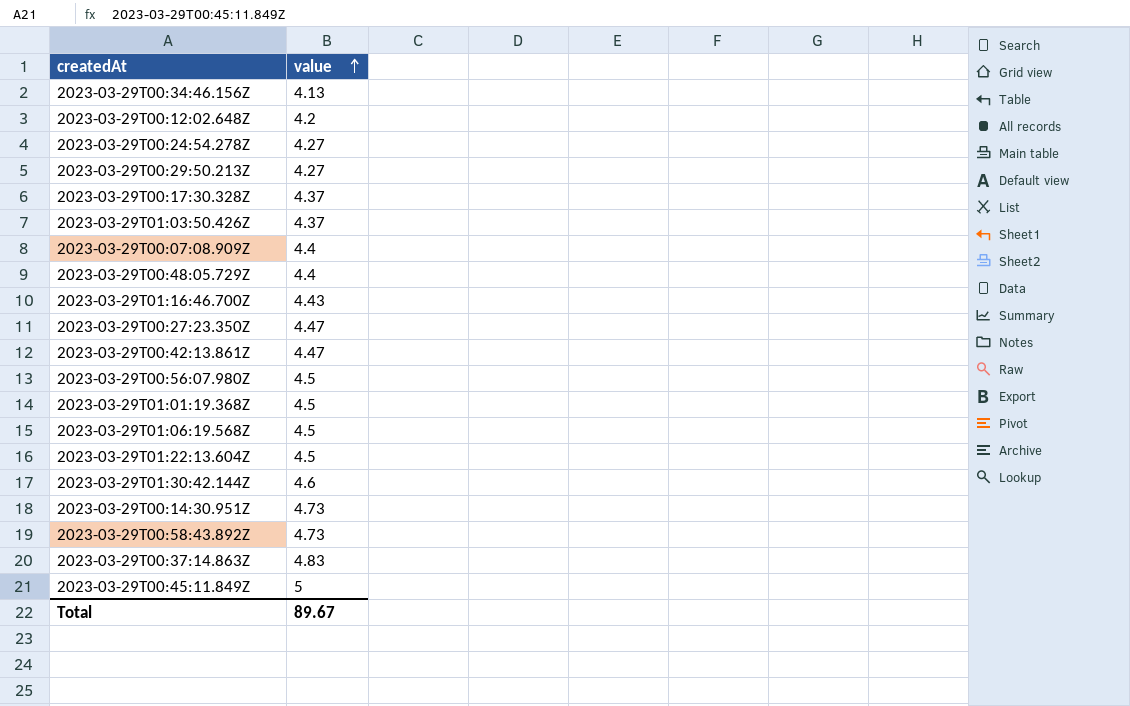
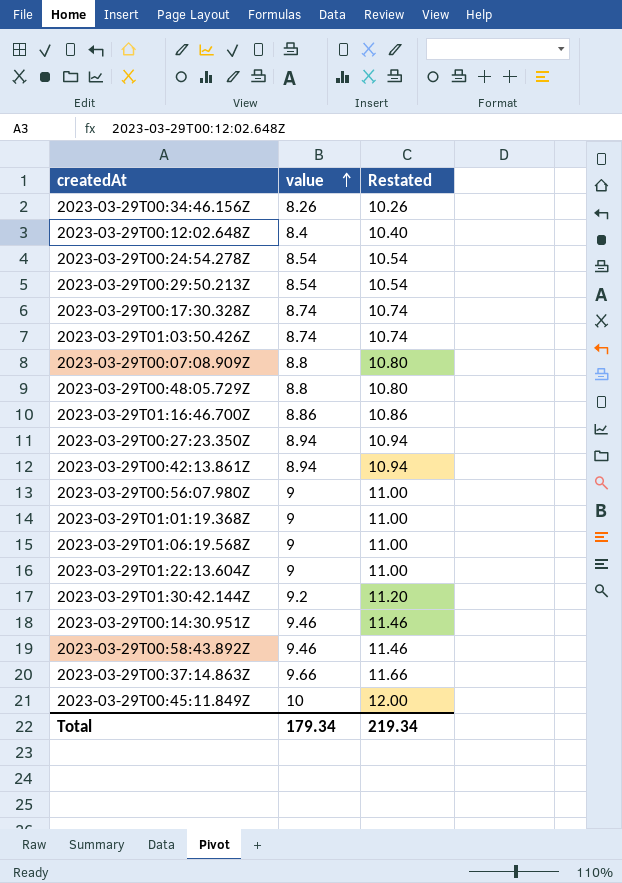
column Restated | formula: none -> [value] + 2
2023-03-29T00:34:46.156Z | value: 4.13 -> 8.26
2023-03-29T00:12:02.648Z | value: 4.2 -> 8.4
2023-03-29T00:24:54.278Z | value: 4.27 -> 8.54
2023-03-29T00:29:50.213Z | value: 4.27 -> 8.54
2023-03-29T00:17:30.328Z | value: 4.37 -> 8.74
2023-03-29T01:03:50.426Z | value: 4.37 -> 8.74
2023-03-29T00:07:08.909Z | value: 4.4 -> 8.8
2023-03-29T00:48:05.729Z | value: 4.4 -> 8.8
2023-03-29T01:16:46.700Z | value: 4.43 -> 8.86
2023-03-29T00:27:23.350Z | value: 4.47 -> 8.94
2023-03-29T00:42:13.861Z | value: 4.47 -> 8.94
2023-03-29T00:56:07.980Z | value: 4.5 -> 9
2023-03-29T01:01:19.368Z | value: 4.5 -> 9
2023-03-29T01:06:19.568Z | value: 4.5 -> 9
2023-03-29T01:22:13.604Z | value: 4.5 -> 9
2023-03-29T01:30:42.144Z | value: 4.6 -> 9.2
2023-03-29T00:14:30.951Z | value: 4.73 -> 9.46
2023-03-29T00:58:43.892Z | value: 4.73 -> 9.46
2023-03-29T00:37:14.863Z | value: 4.83 -> 9.66
2023-03-29T00:45:11.849Z | value: 5 -> 10
Total | value: 89.67 -> 179.34

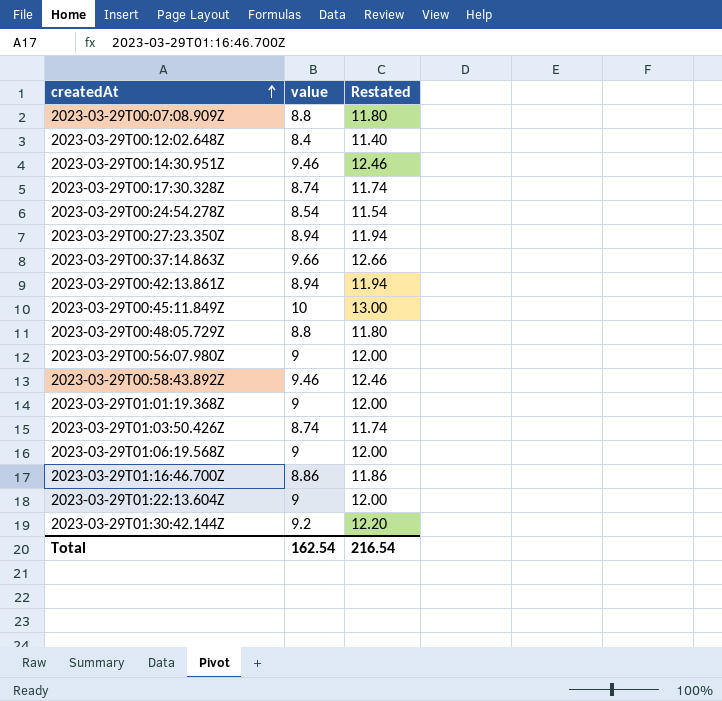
row order: value ascending -> createdAt ascending
column Restated | formula: [value] + 2 -> [value] + 3
row 2023-03-29T00:34:46.156Z: 8.26 | 10.26 -> none
row 2023-03-29T00:29:50.213Z: 8.54 | 10.54 -> none
Total | value: 179.34 -> 162.54
Total | Restated: 219.34 -> 216.54

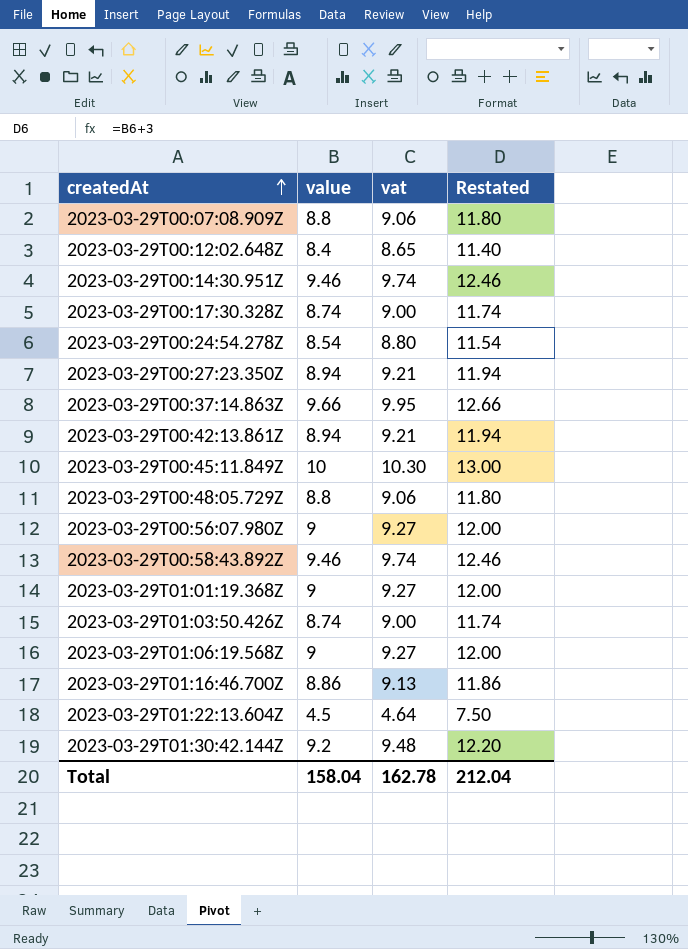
column vat | formula: none -> [value] * 1.03
2023-03-29T01:22:13.604Z | value: 9 -> 4.5
2023-03-29T01:22:13.604Z | Restated: 12.00 -> 7.50
Total | value: 162.54 -> 158.04
Total | Restated: 216.54 -> 212.04

